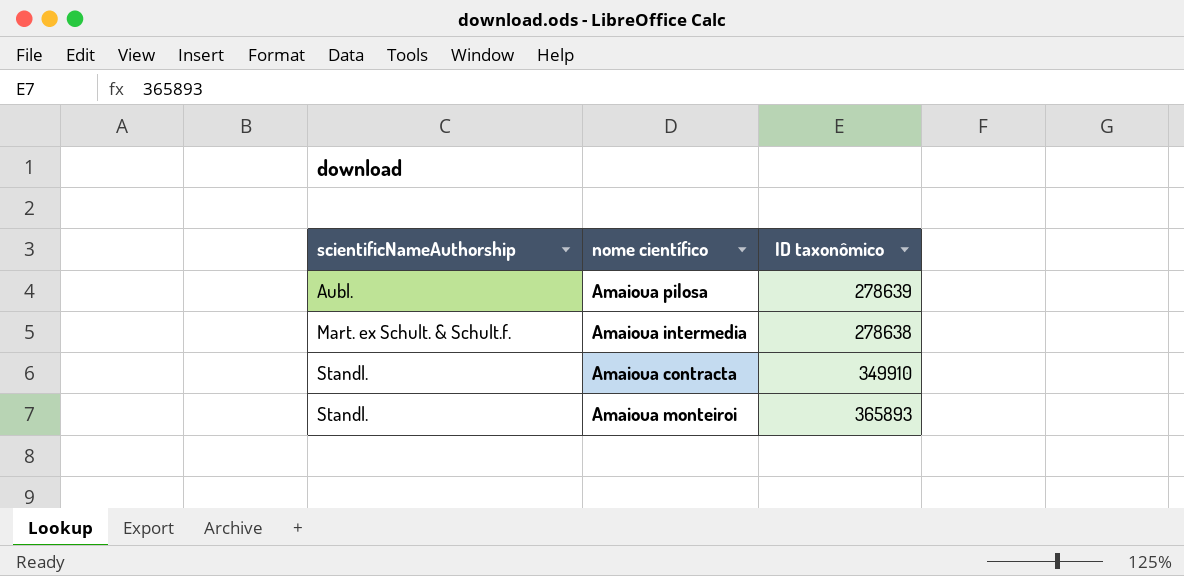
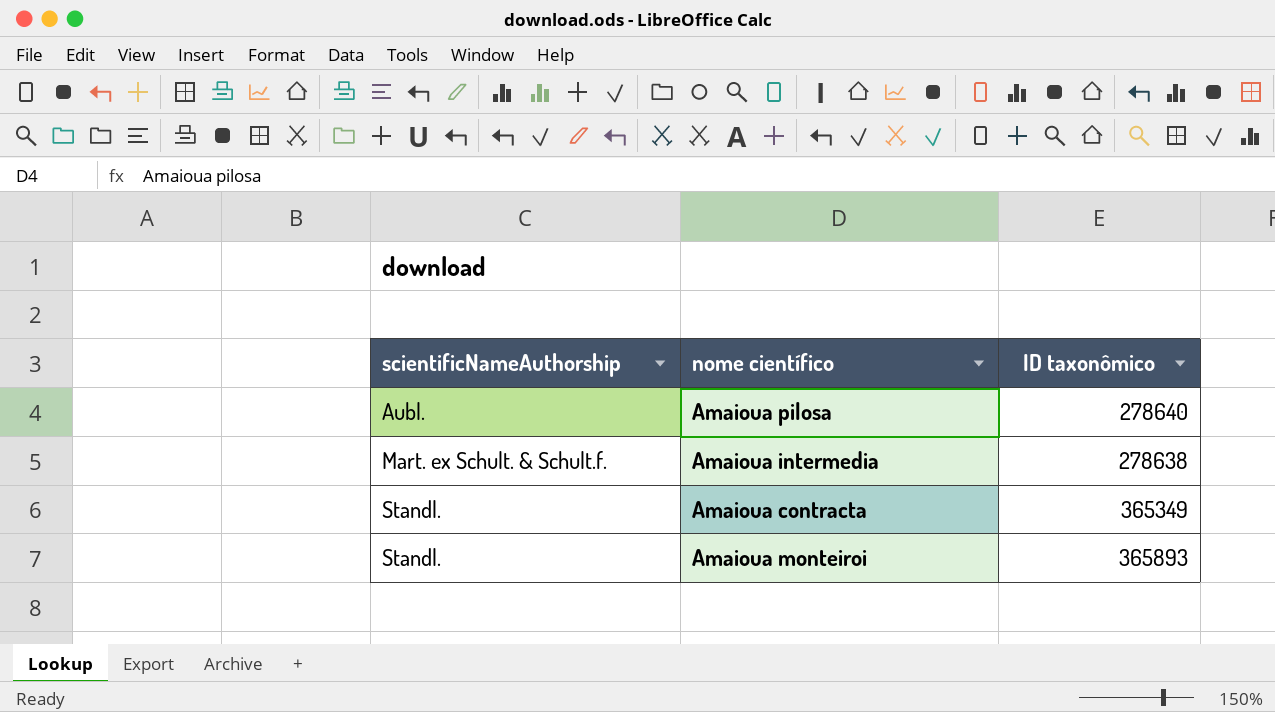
Amaioua pilosa | ID taxonômico: 278639 -> 278640
Amaioua contracta | ID taxonômico: 349910 -> 365349

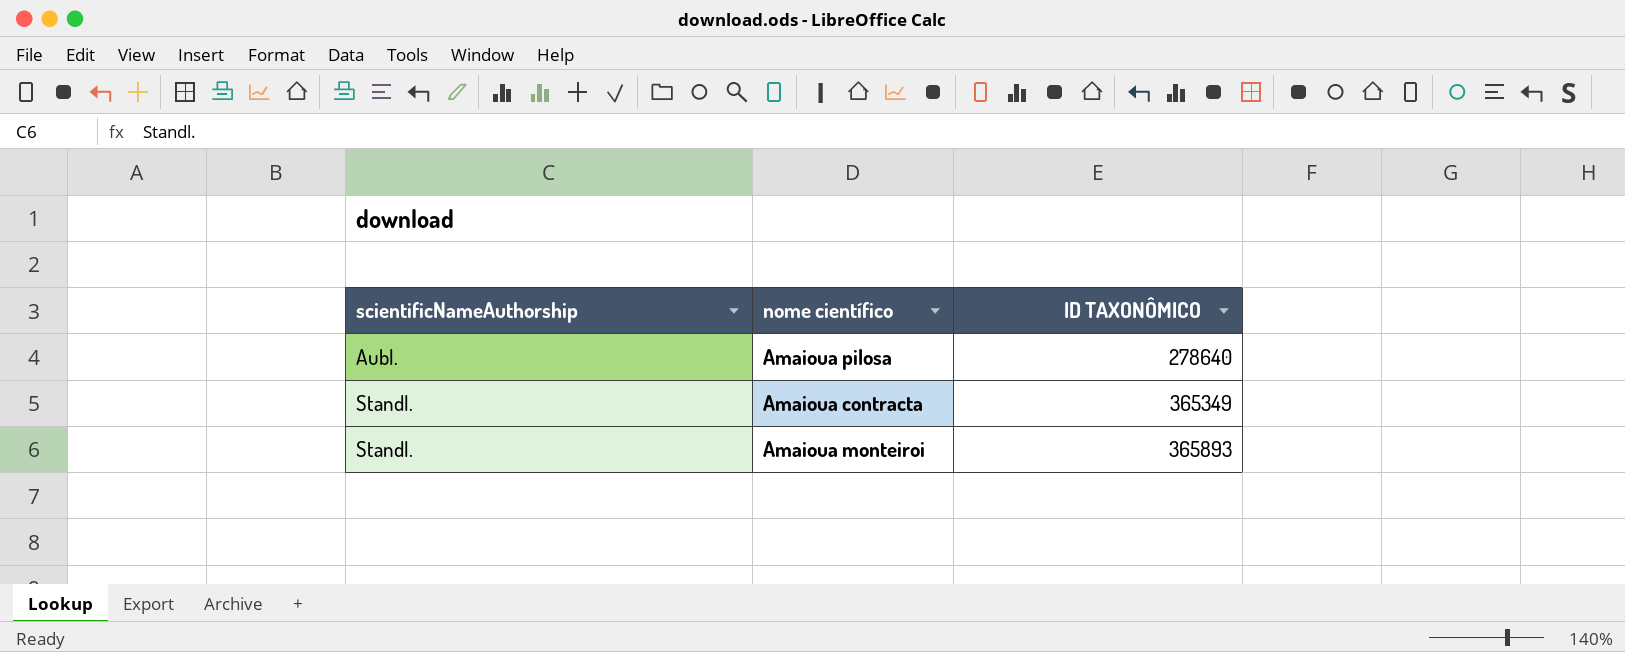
column name: ID taxonômico -> ID TAXONÔMICO
row Amaioua intermedia: Mart. ex Schult. & Schult.f. | 278638 -> none

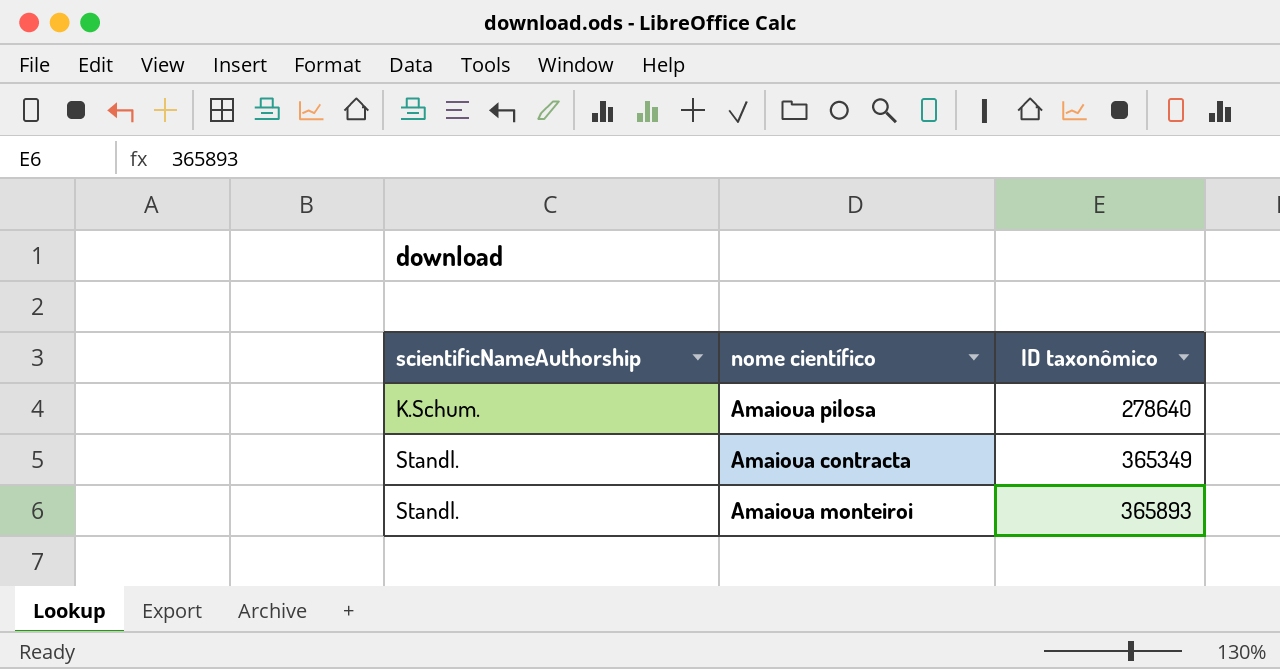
column name: ID TAXONÔMICO -> ID taxonômico
Amaioua pilosa | scientificNameAuthorship: Aubl. -> K.Schum.

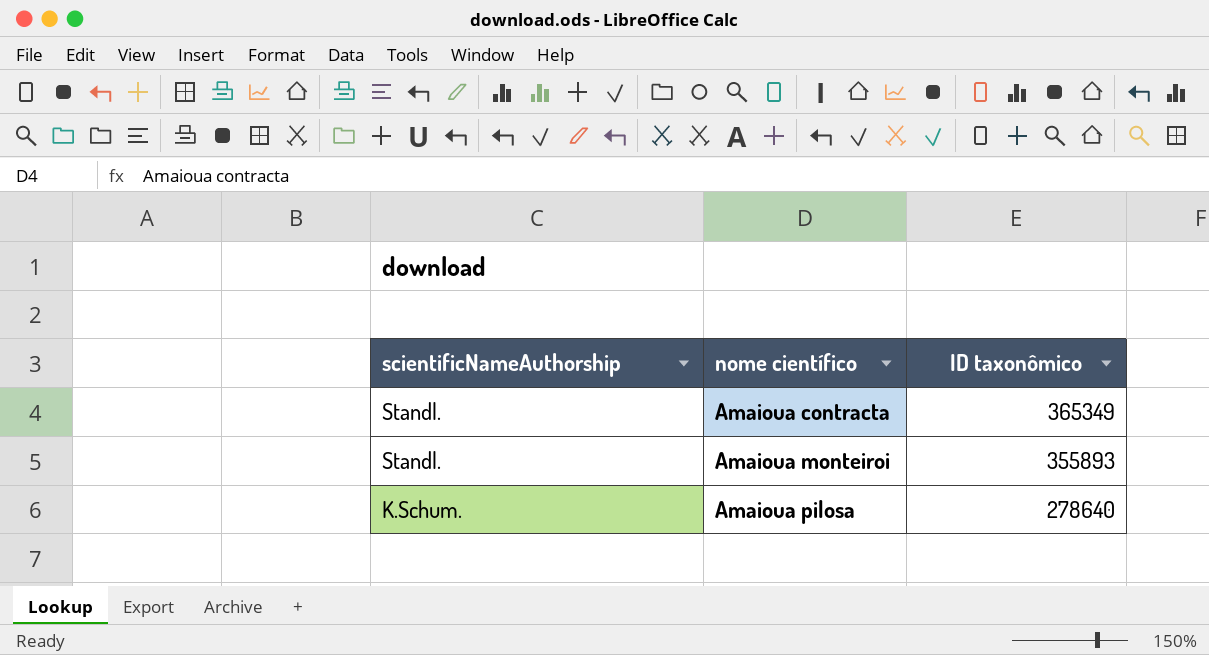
row order: scientificNameAuthorship ascending -> scientificNameAuthorship descending
Amaioua monteiroi | ID taxonômico: 365893 -> 355893

